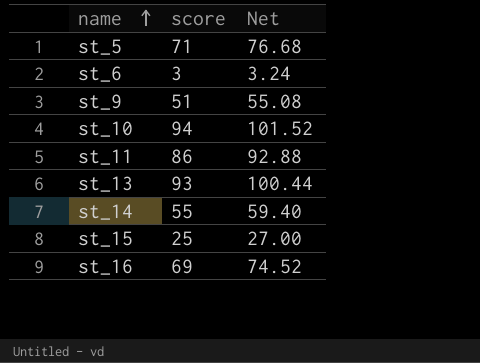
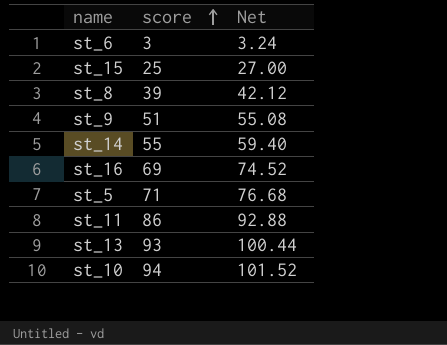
row order: name ascending -> score ascending
row st_8: none -> 39 | 42.12

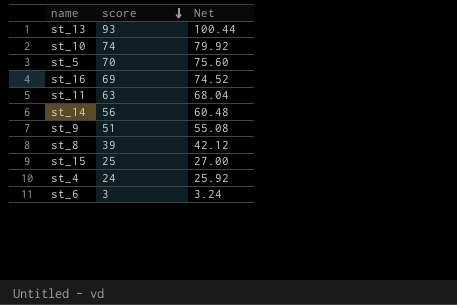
row order: score ascending -> score descending
st_10 | score: 94 -> 74
st_10 | Net: 101.52 -> 79.92
st_5 | score: 71 -> 70
st_5 | Net: 76.68 -> 75.60
st_11 | score: 86 -> 63
st_11 | Net: 92.88 -> 68.04
st_14 | score: 55 -> 56
st_14 | Net: 59.40 -> 60.48
row st_4: none -> 24 | 25.92

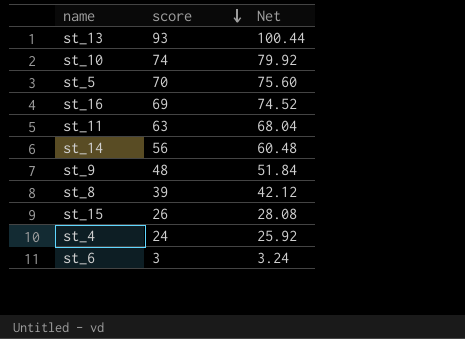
st_9 | score: 51 -> 48
st_9 | Net: 55.08 -> 51.84
st_15 | score: 25 -> 26
st_15 | Net: 27.00 -> 28.08

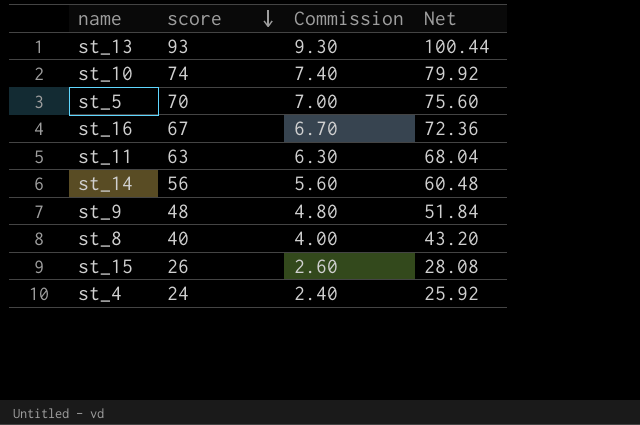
column Commission | formula: none -> [score] * 0.1
row st_6: 3 | 3.24 -> none
st_16 | score: 69 -> 67
st_16 | Net: 74.52 -> 72.36
st_8 | score: 39 -> 40
st_8 | Net: 42.12 -> 43.20

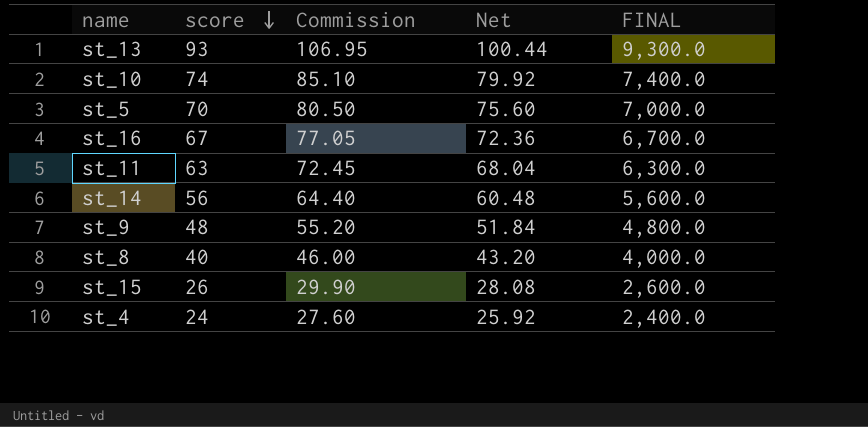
column Commission | formula: [score] * 0.1 -> [score] * 1.15
column FINAL | formula: none -> [score] * 100

